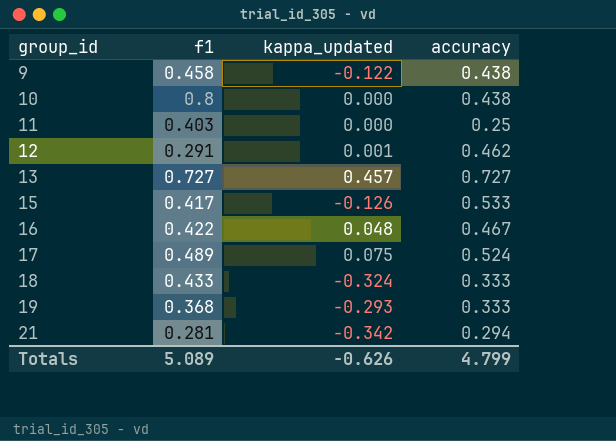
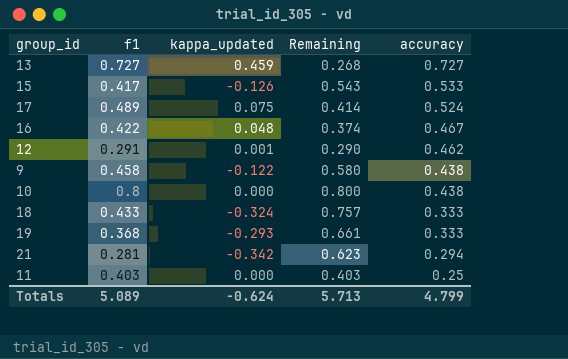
row order: group_id ascending -> accuracy descending
column Remaining | formula: none -> [f1] - [kappa_updated]
13 | kappa_updated: 0.457 -> 0.459
Totals | kappa_updated: -0.626 -> -0.624

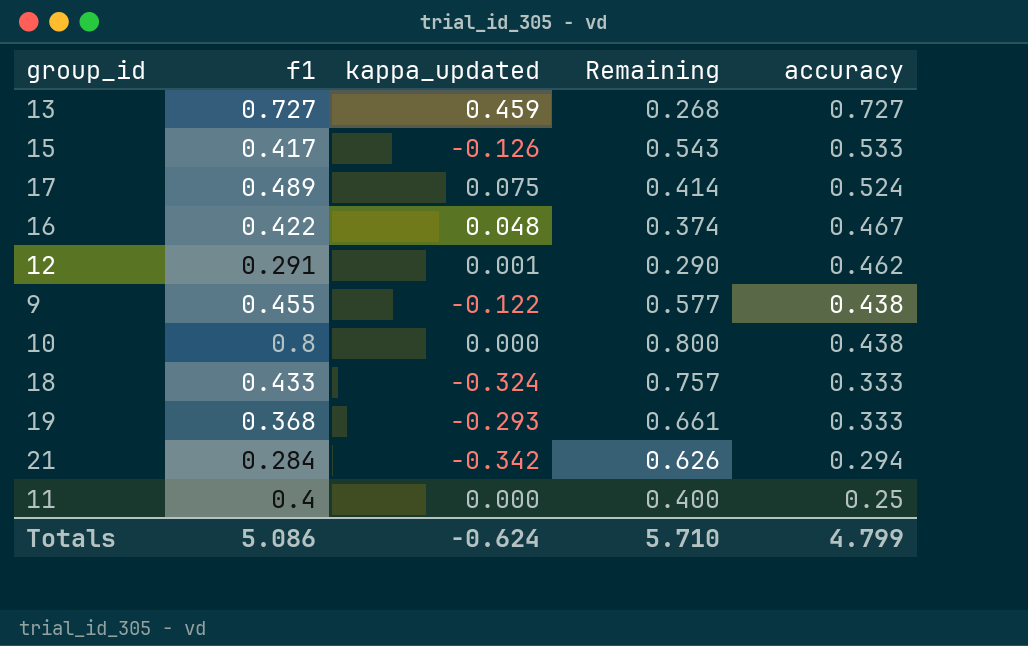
9 | f1: 0.458 -> 0.455
9 | Remaining: 0.580 -> 0.577
21 | f1: 0.281 -> 0.284
21 | Remaining: 0.623 -> 0.626
11 | f1: 0.403 -> 0.4
11 | Remaining: 0.403 -> 0.400
Totals | f1: 5.089 -> 5.086
Totals | Remaining: 5.713 -> 5.710

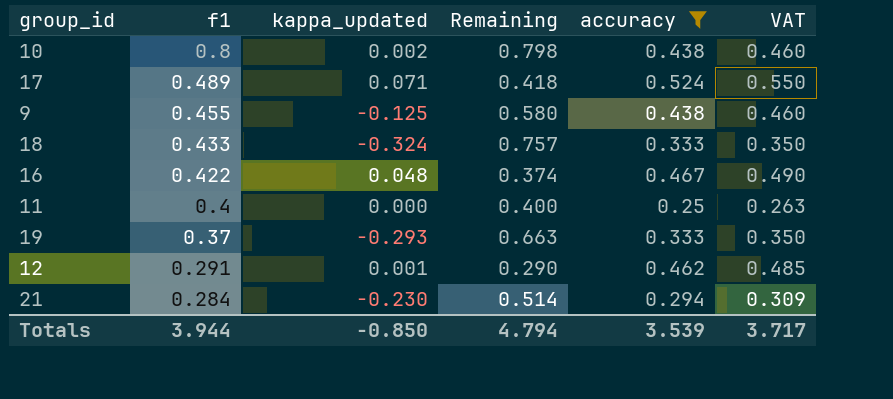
filter: none -> accuracy <= 0.524
row order: accuracy descending -> f1 descending
column VAT | formula: none -> [accuracy] * 1.05
10 | kappa_updated: 0.000 -> 0.002
10 | Remaining: 0.800 -> 0.798
17 | kappa_updated: 0.075 -> 0.071
17 | Remaining: 0.414 -> 0.418
9 | kappa_updated: -0.122 -> -0.125
9 | Remaining: 0.577 -> 0.580
19 | f1: 0.368 -> 0.37
19 | Remaining: 0.661 -> 0.663
21 | kappa_updated: -0.342 -> -0.230
21 | Remaining: 0.626 -> 0.514
Totals | f1: 5.086 -> 3.944
Totals | kappa_updated: -0.624 -> -0.850
Totals | Remaining: 5.710 -> 4.794
Totals | accuracy: 4.799 -> 3.539

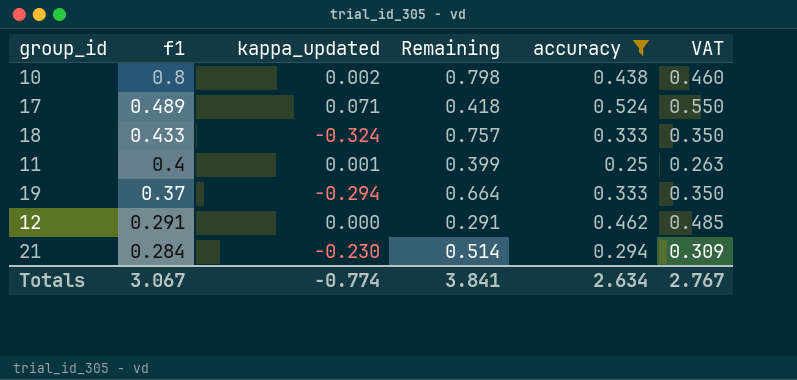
row 9: 0.455 | -0.125 | 0.580 | 0.438 | 0.460 -> none
row 16: 0.422 | 0.048 | 0.374 | 0.467 | 0.490 -> none
11 | kappa_updated: 0.000 -> 0.001
11 | Remaining: 0.400 -> 0.399
19 | kappa_updated: -0.293 -> -0.294
19 | Remaining: 0.663 -> 0.664
12 | kappa_updated: 0.001 -> 0.000
12 | Remaining: 0.290 -> 0.291
Totals | f1: 3.944 -> 3.067
Totals | kappa_updated: -0.850 -> -0.774
Totals | Remaining: 4.794 -> 3.841
Totals | accuracy: 3.539 -> 2.634
Totals | VAT: 3.717 -> 2.767

